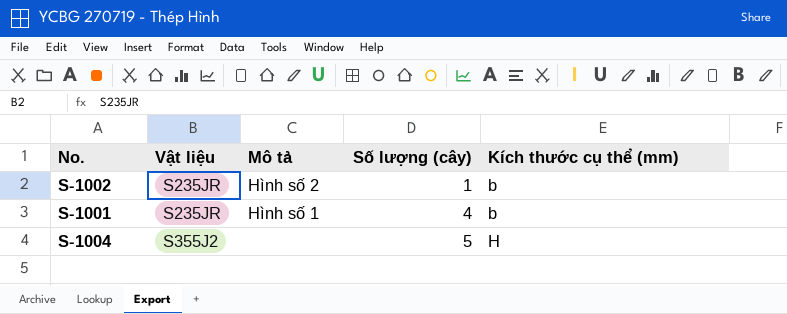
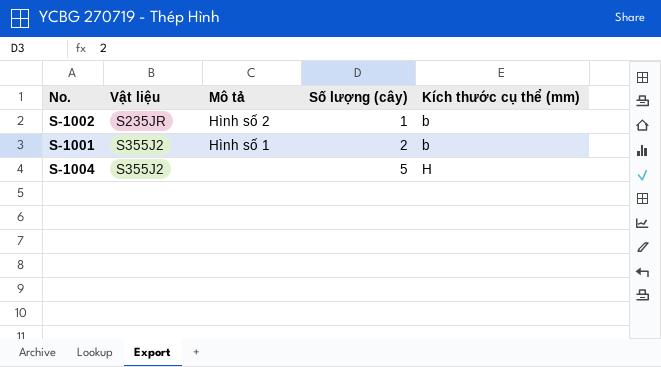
S-1001 | Vật liệu: S235JR -> S355J2
S-1001 | Số lượng (cây): 4 -> 2

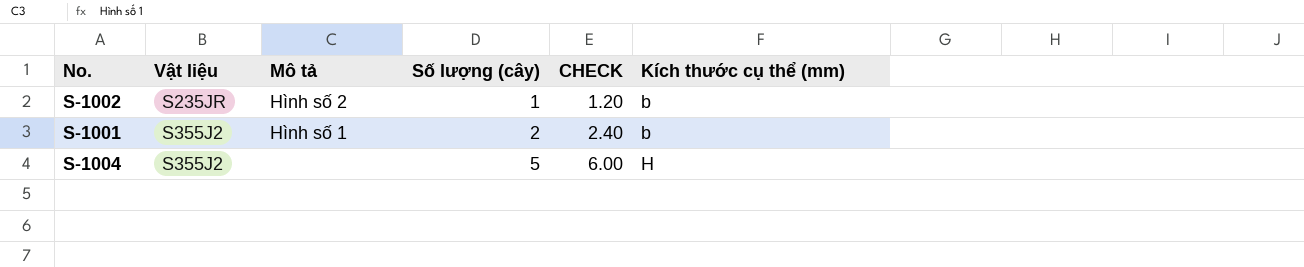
column CHECK | formula: none -> [Số lượng (cây)] * 1.2

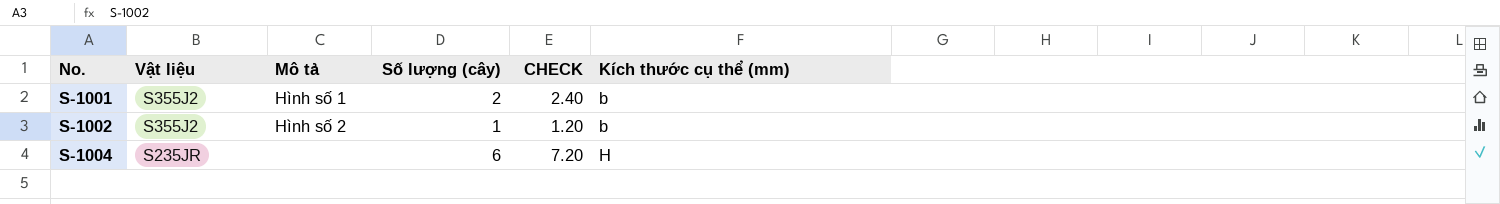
row order: Vật liệu ascending -> No. ascending
S-1002 | Vật liệu: S235JR -> S355J2
S-1004 | Vật liệu: S355J2 -> S235JR
S-1004 | Số lượng (cây): 5 -> 6
S-1004 | CHECK: 6.00 -> 7.20

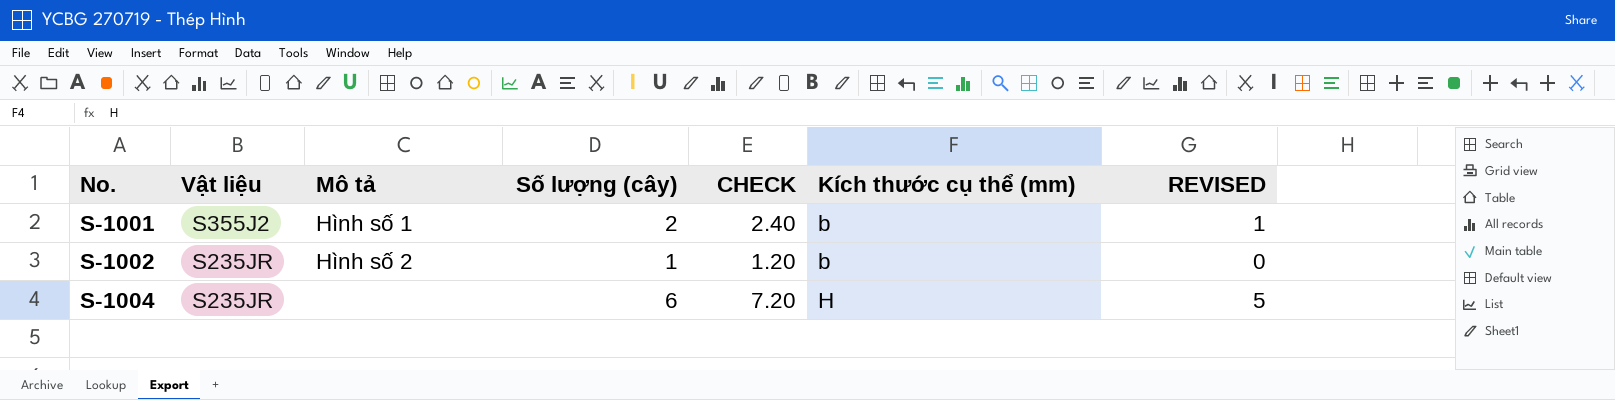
column REVISED | formula: none -> [Số lượng (cây)] - 1
S-1002 | Vật liệu: S355J2 -> S235JR

